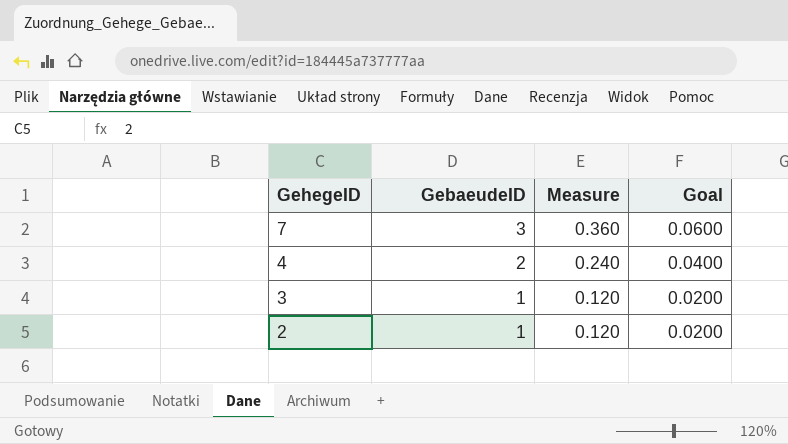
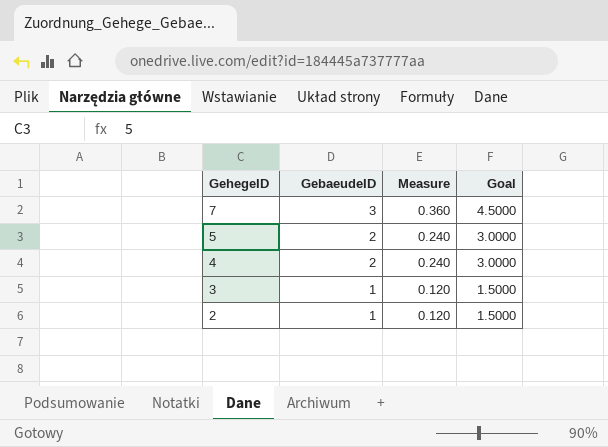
column Goal | formula: [GebaeudeID] * 0.02 -> [GebaeudeID] * 1.5
row 5: none -> 2 | 0.240 | 3.0000

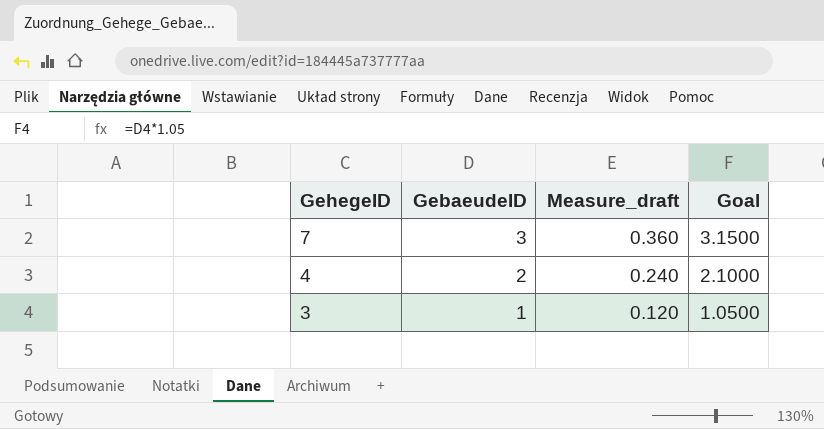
column name: Measure -> Measure_draft
column Goal | formula: [GebaeudeID] * 1.5 -> [GebaeudeID] * 1.05
row 5: 2 | 0.240 | 3.0000 -> none
row 2: 1 | 0.120 | 1.5000 -> none

